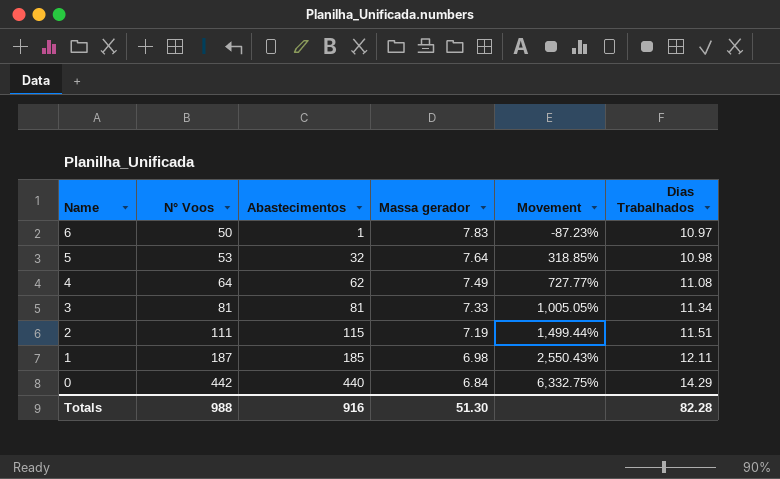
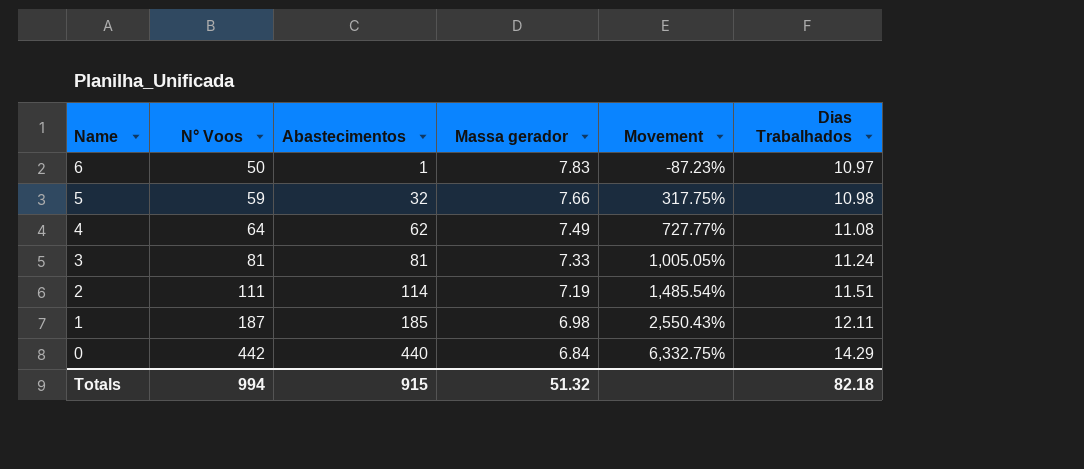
5 | N° Voos: 53 -> 59
5 | Massa gerador: 7.64 -> 7.66
5 | Movement: 318.85% -> 317.75%
3 | Dias Trabalhados: 11.34 -> 11.24
2 | Abastecimentos: 115 -> 114
2 | Movement: 1,499.44% -> 1,485.54%
Totals | N° Voos: 988 -> 994
Totals | Abastecimentos: 916 -> 915
Totals | Massa gerador: 51.30 -> 51.32
Totals | Dias Trabalhados: 82.28 -> 82.18

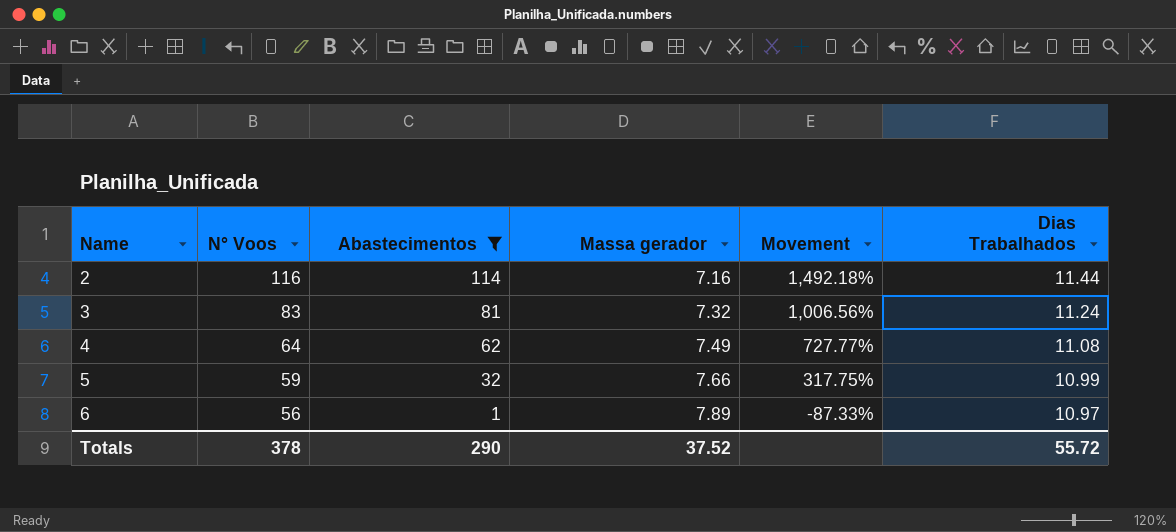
filter: none -> Abastecimentos <= 114
row order: Name descending -> Name ascending
2 | N° Voos: 111 -> 116
2 | Massa gerador: 7.19 -> 7.16
2 | Movement: 1,485.54% -> 1,492.18%
2 | Dias Trabalhados: 11.51 -> 11.44
3 | N° Voos: 81 -> 83
3 | Massa gerador: 7.33 -> 7.32
3 | Movement: 1,005.05% -> 1,006.56%
5 | Dias Trabalhados: 10.98 -> 10.99
6 | N° Voos: 50 -> 56
6 | Massa gerador: 7.83 -> 7.89
6 | Movement: -87.23% -> -87.33%
Totals | N° Voos: 994 -> 378
Totals | Abastecimentos: 915 -> 290
Totals | Massa gerador: 51.32 -> 37.52
Totals | Dias Trabalhados: 82.18 -> 55.72

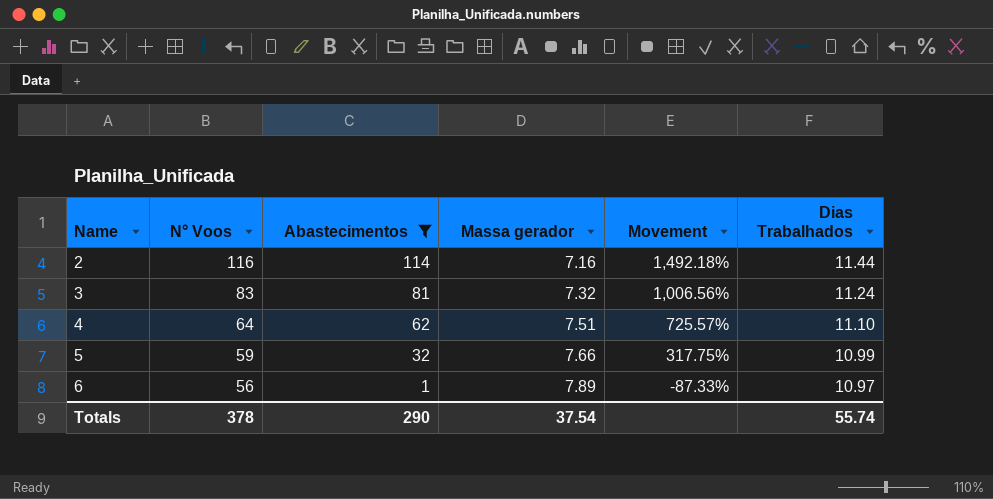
4 | Massa gerador: 7.49 -> 7.51
4 | Movement: 727.77% -> 725.57%
4 | Dias Trabalhados: 11.08 -> 11.10
Totals | Massa gerador: 37.52 -> 37.54
Totals | Dias Trabalhados: 55.72 -> 55.74

